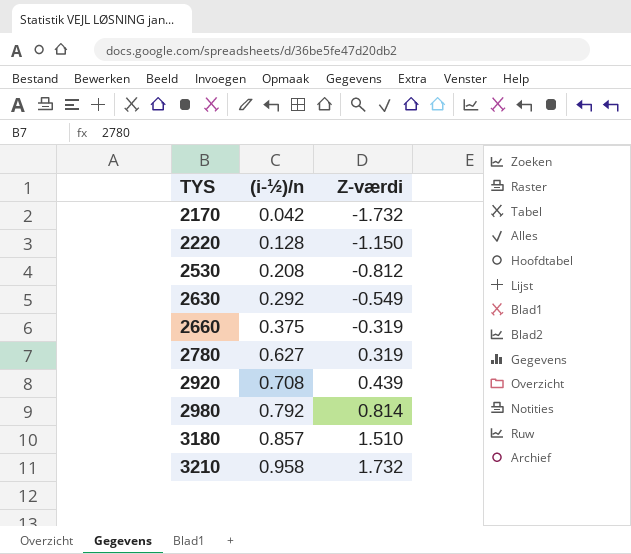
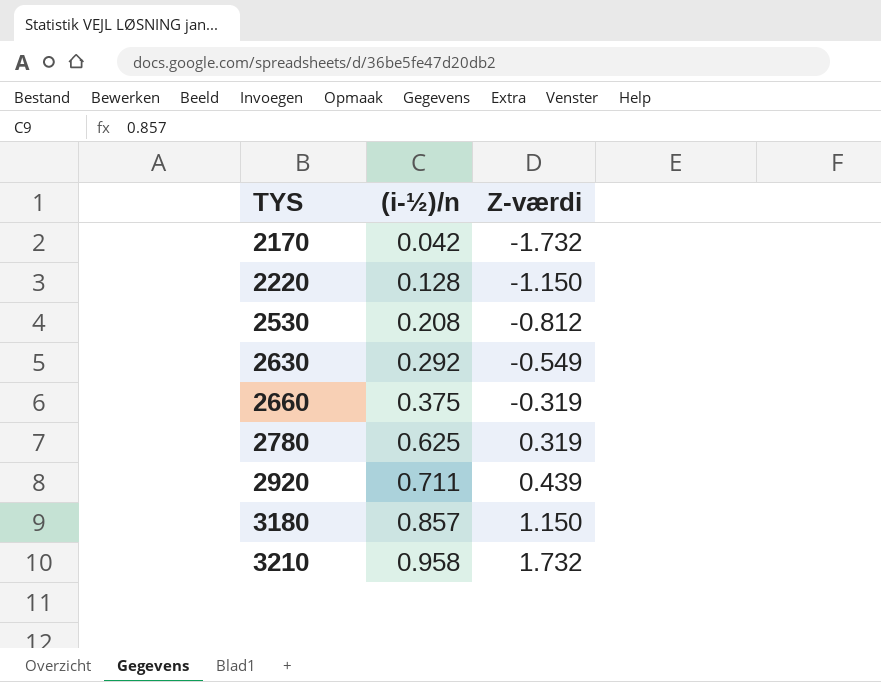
row 2980: 0.792 | 0.814 -> none
2780 | (i-½)/n: 0.627 -> 0.625
2920 | (i-½)/n: 0.708 -> 0.711
3180 | Z-værdi: 1.510 -> 1.150

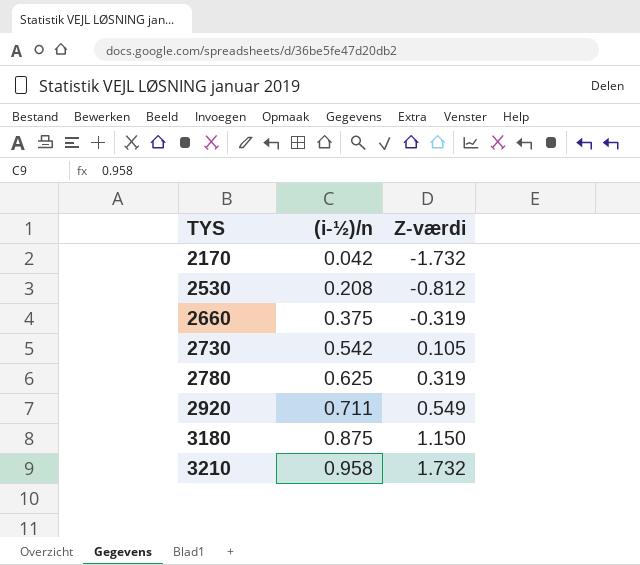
row 2220: 0.128 | -1.150 -> none
row 2630: 0.292 | -0.549 -> none
row 2730: none -> 0.542 | 0.105
2920 | Z-værdi: 0.439 -> 0.549
3180 | (i-½)/n: 0.857 -> 0.875

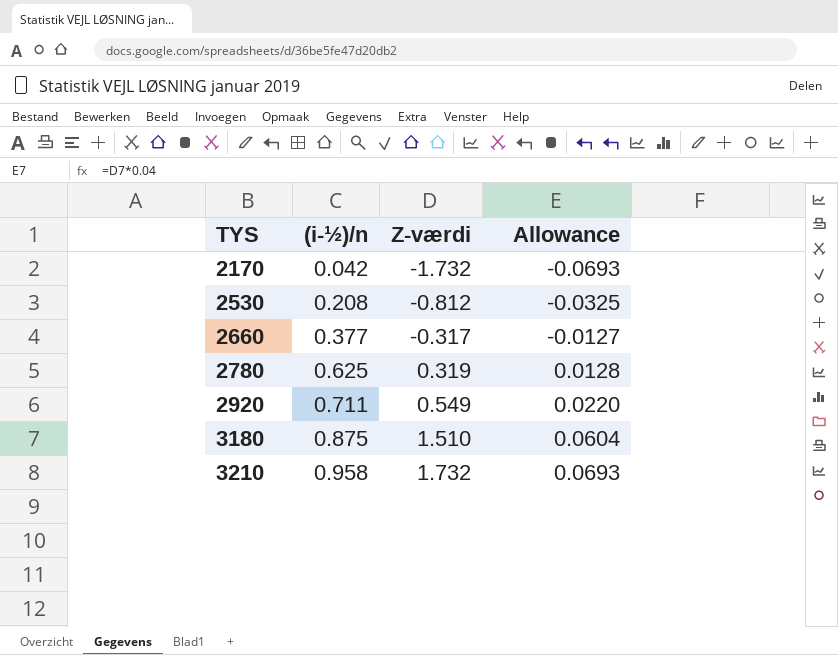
column Allowance | formula: none -> [Z-værdi] * 0.04
row 2730: 0.542 | 0.105 -> none
2660 | (i-½)/n: 0.375 -> 0.377
2660 | Z-værdi: -0.319 -> -0.317
3180 | Z-værdi: 1.150 -> 1.510

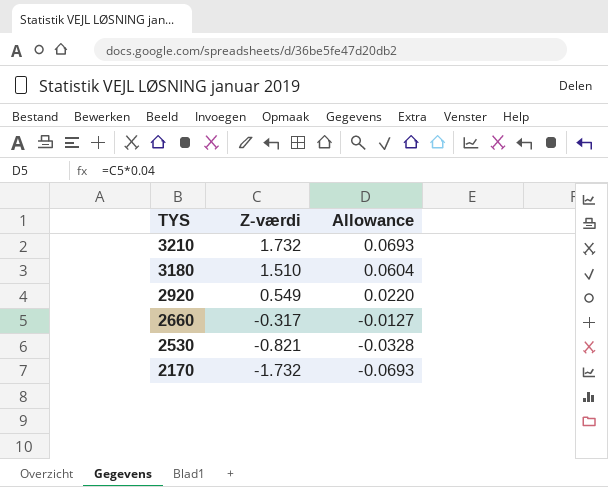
row order: TYS ascending -> TYS descending
column (i-½)/n | position: 2 -> none
row 2780: 0.625 | 0.319 | 0.0128 -> none
2530 | Z-værdi: -0.812 -> -0.821
2530 | Allowance: -0.0325 -> -0.0328

